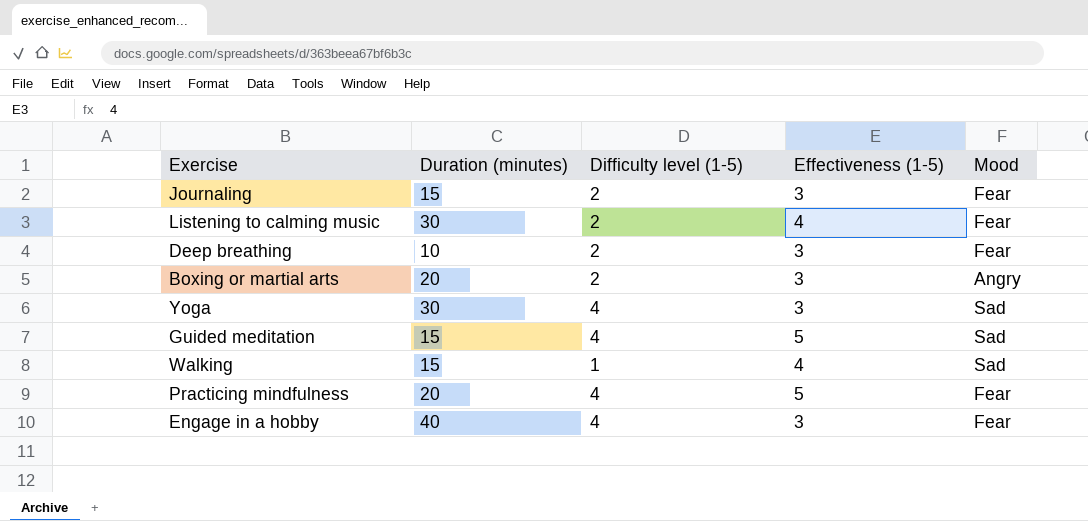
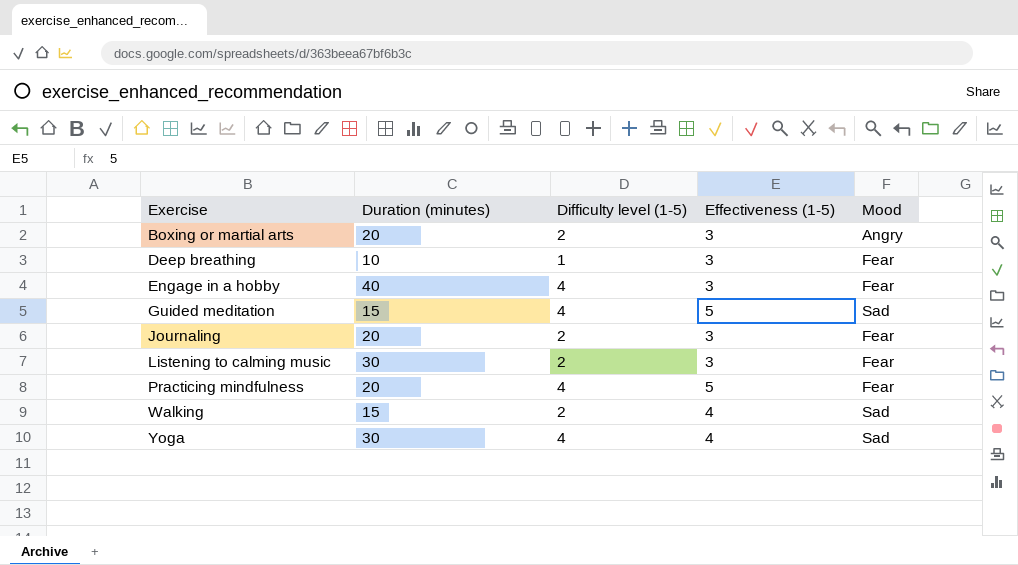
row order: none -> Exercise ascending
Deep breathing | Difficulty level (1-5): 2 -> 1
Journaling | Duration (minutes): 15 -> 20
Listening to calming music | Effectiveness (1-5): 4 -> 3
Walking | Difficulty level (1-5): 1 -> 2
Yoga | Effectiveness (1-5): 3 -> 4

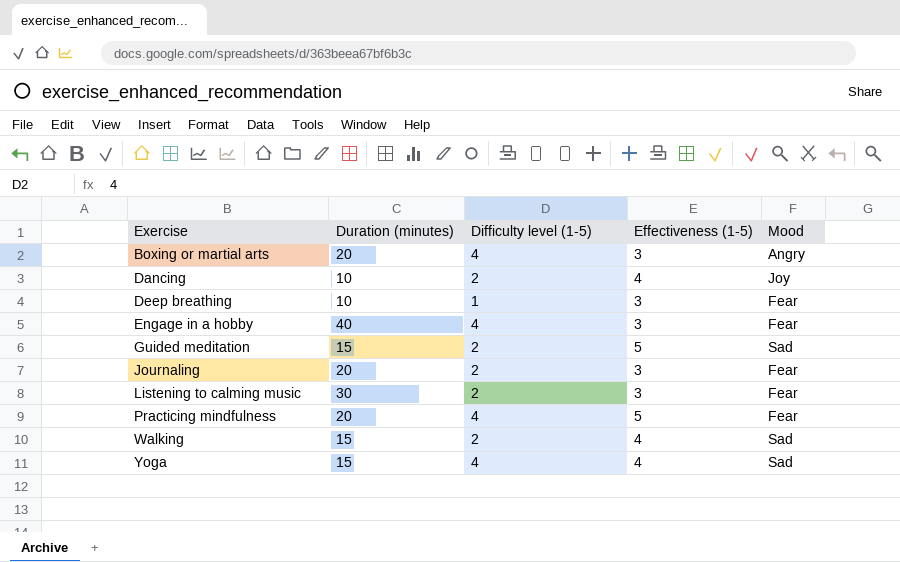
Boxing or martial arts | Difficulty level (1-5): 2 -> 4
row Dancing: none -> 10 | 2 | 4 | Joy
Guided meditation | Difficulty level (1-5): 4 -> 2
Yoga | Duration (minutes): 30 -> 15

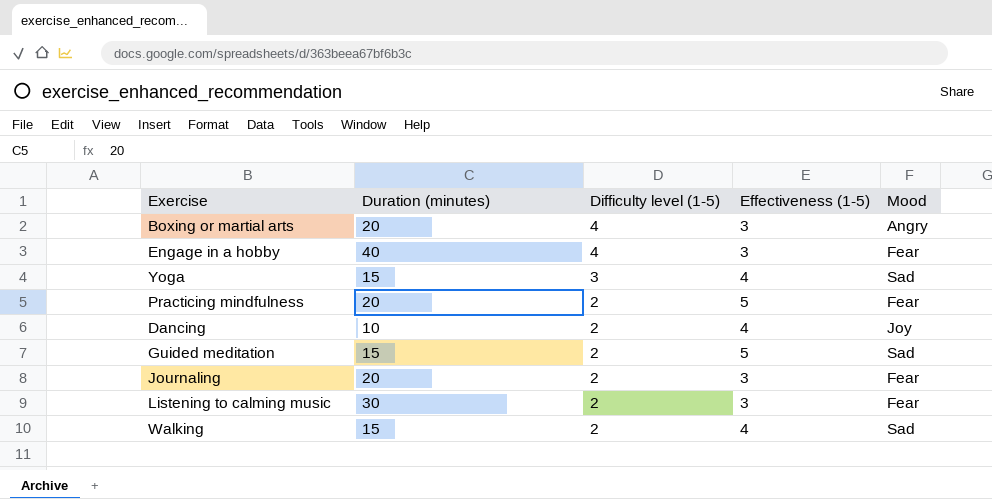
row order: Exercise ascending -> Difficulty level (1-5) descending
row Deep breathing: 10 | 1 | 3 | Fear -> none
Yoga | Difficulty level (1-5): 4 -> 3
Practicing mindfulness | Difficulty level (1-5): 4 -> 2

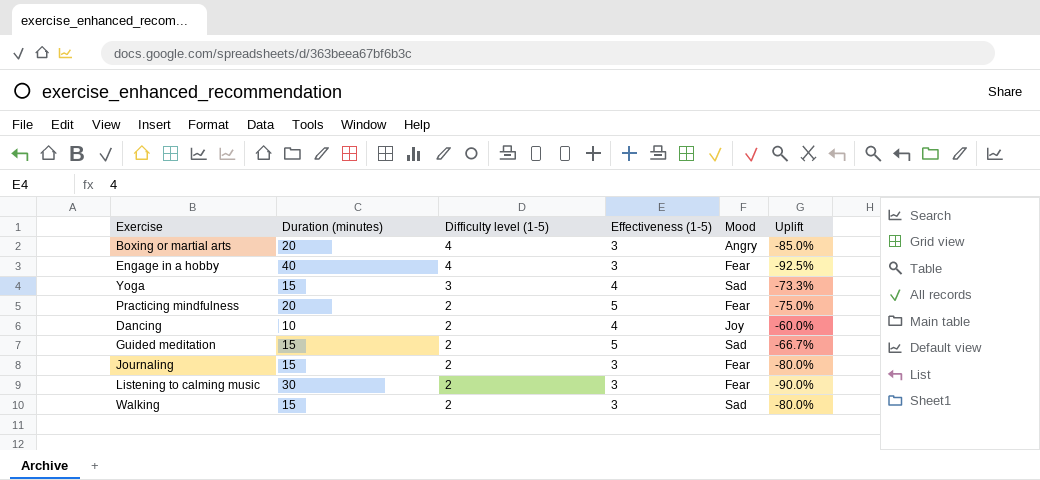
column Uplift | formula: none -> ([Effectiveness (1-5)] - [Duration (minutes)]) / [Duration (minutes)]
Journaling | Duration (minutes): 20 -> 15
Walking | Effectiveness (1-5): 4 -> 3

